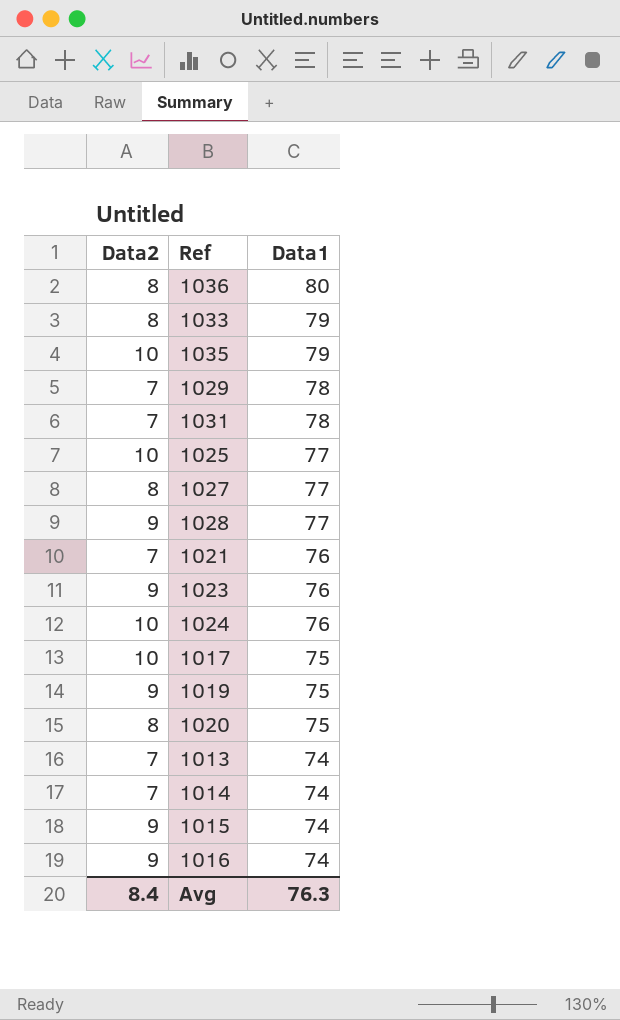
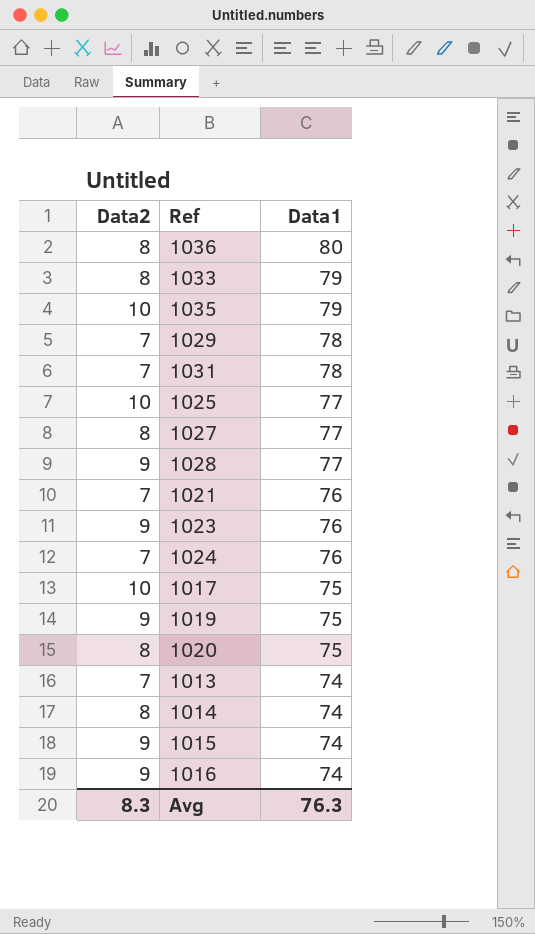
1024 | Data2: 10 -> 7
1014 | Data2: 7 -> 8
Avg | Data2: 8.4 -> 8.3

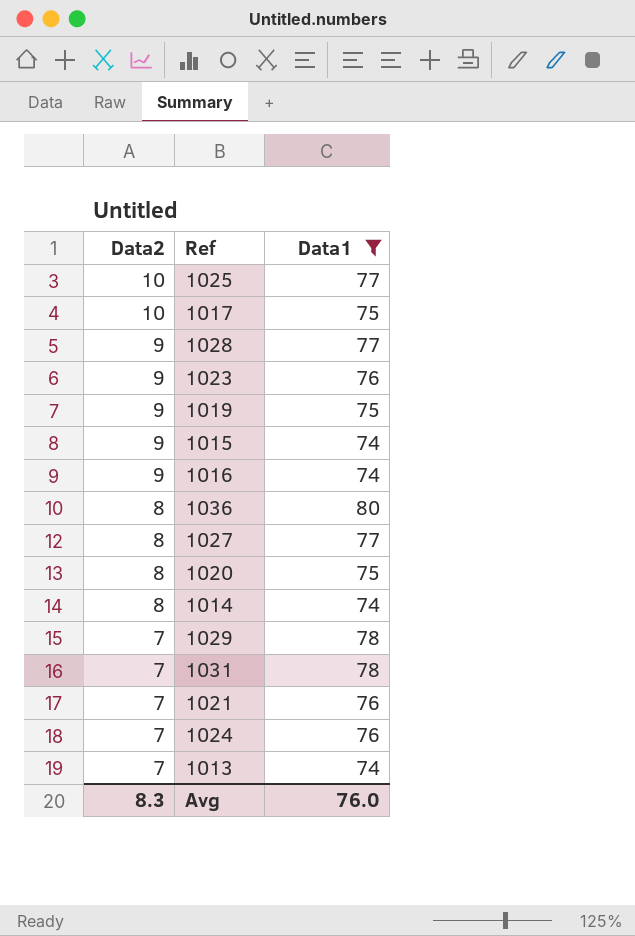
filter: none -> Data1 != 79
row order: Data1 descending -> Data2 descending
Avg | Data1: 76.3 -> 76.0

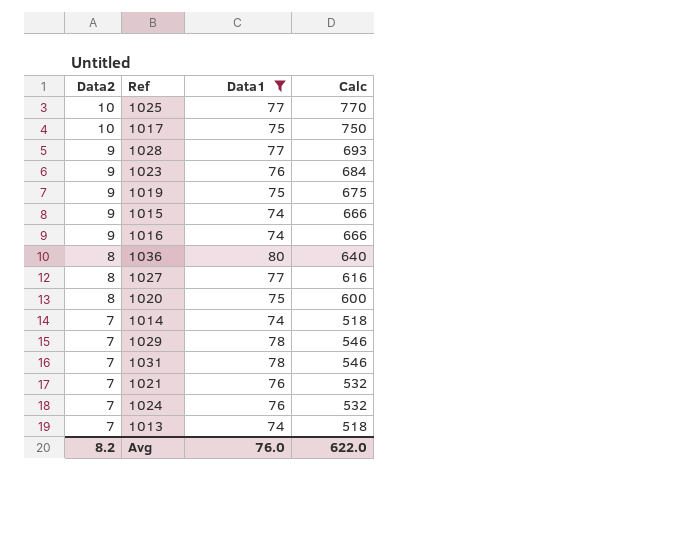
column Calc | formula: none -> [Data2] * [Data1]
1014 | Data2: 8 -> 7
Avg | Data2: 8.3 -> 8.2

